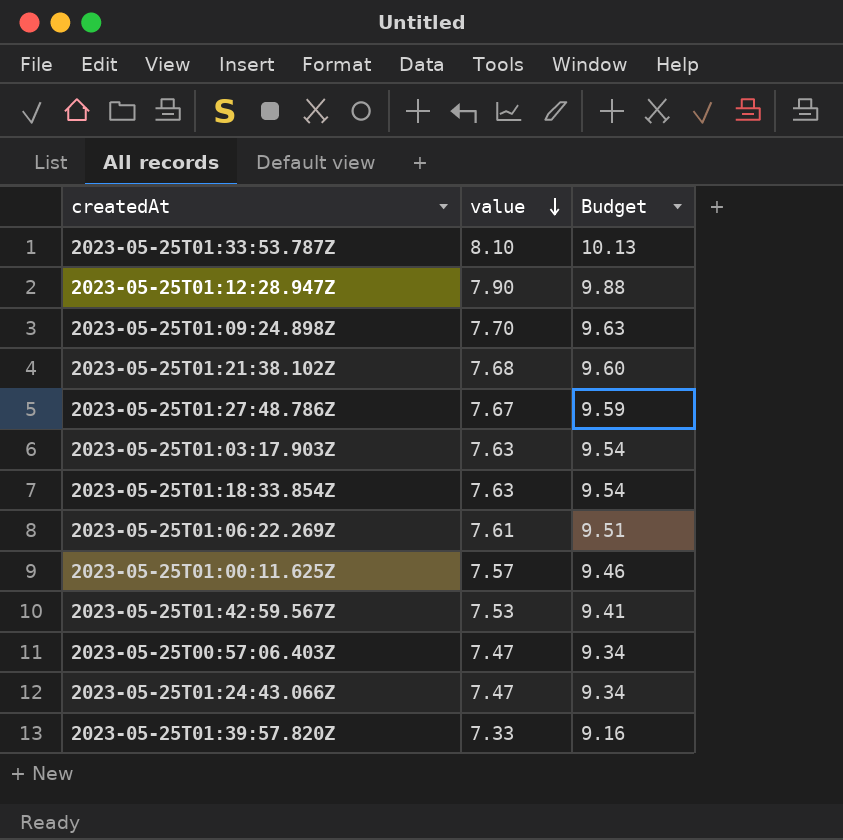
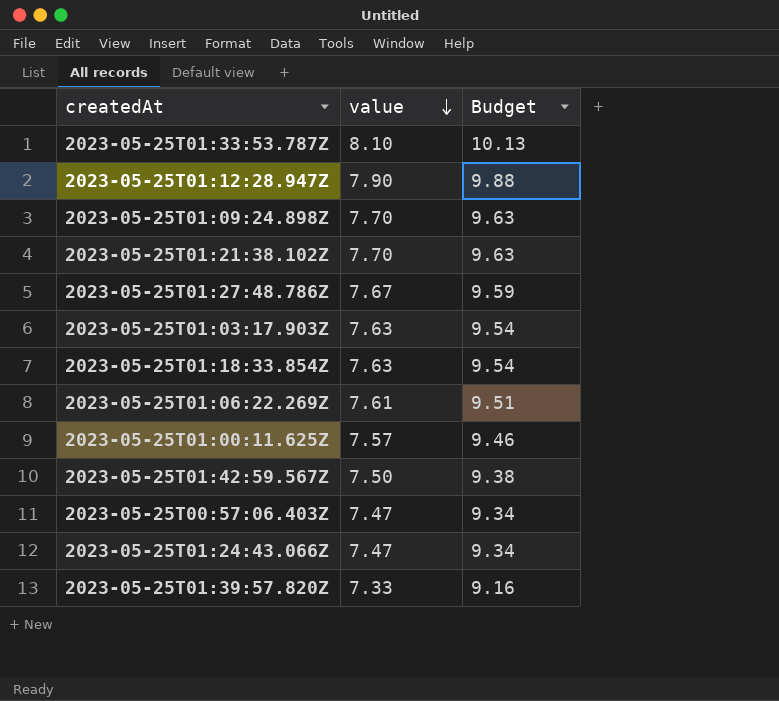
2023-05-25T01:21:38.102Z | value: 7.68 -> 7.70
2023-05-25T01:21:38.102Z | Budget: 9.60 -> 9.63
2023-05-25T01:42:59.567Z | value: 7.53 -> 7.50
2023-05-25T01:42:59.567Z | Budget: 9.41 -> 9.38

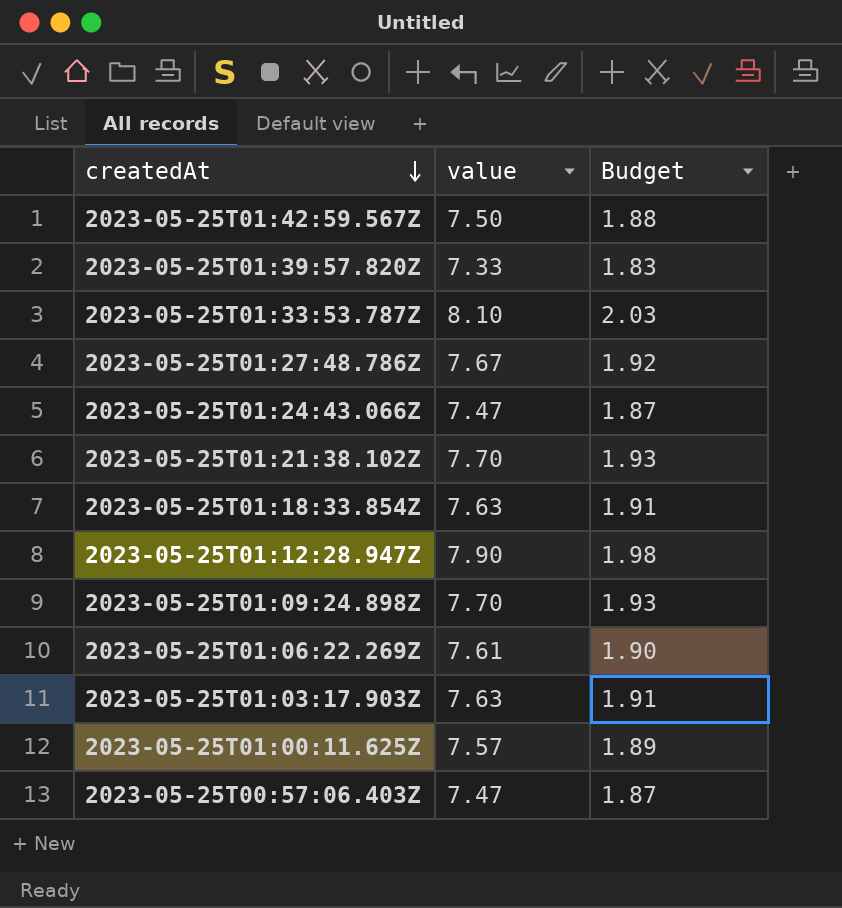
row order: value descending -> createdAt descending
column Budget | formula: [value] * 1.25 -> [value] * 0.25

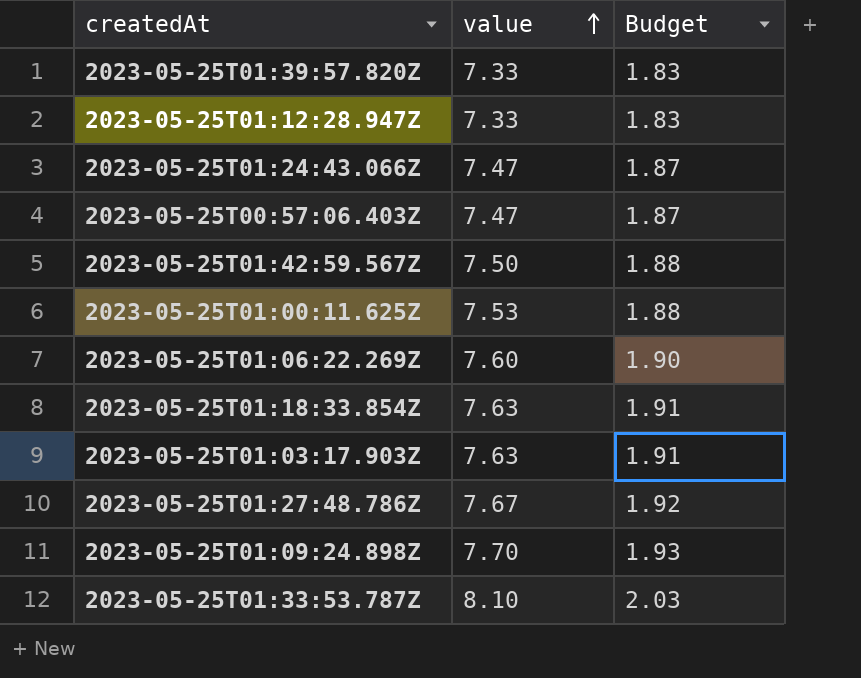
row order: createdAt descending -> value ascending
row 2023-05-25T01:21:38.102Z: 7.70 | 1.93 -> none
2023-05-25T01:12:28.947Z | value: 7.90 -> 7.33
2023-05-25T01:12:28.947Z | Budget: 1.98 -> 1.83
2023-05-25T01:00:11.625Z | value: 7.57 -> 7.53
2023-05-25T01:00:11.625Z | Budget: 1.89 -> 1.88
2023-05-25T01:06:22.269Z | value: 7.61 -> 7.60

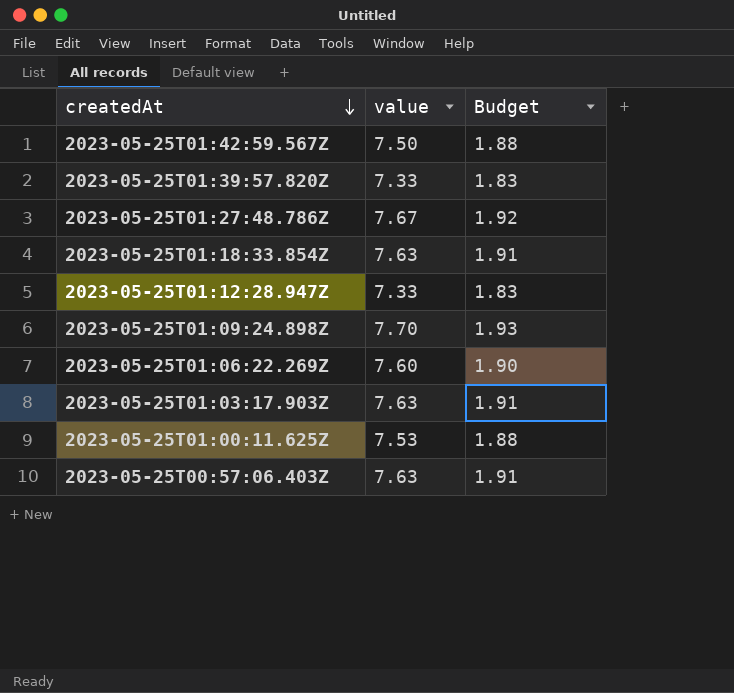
row order: value ascending -> createdAt descending
row 2023-05-25T01:24:43.066Z: 7.47 | 1.87 -> none
row 2023-05-25T01:33:53.787Z: 8.10 | 2.03 -> none
2023-05-25T00:57:06.403Z | value: 7.47 -> 7.63
2023-05-25T00:57:06.403Z | Budget: 1.87 -> 1.91

